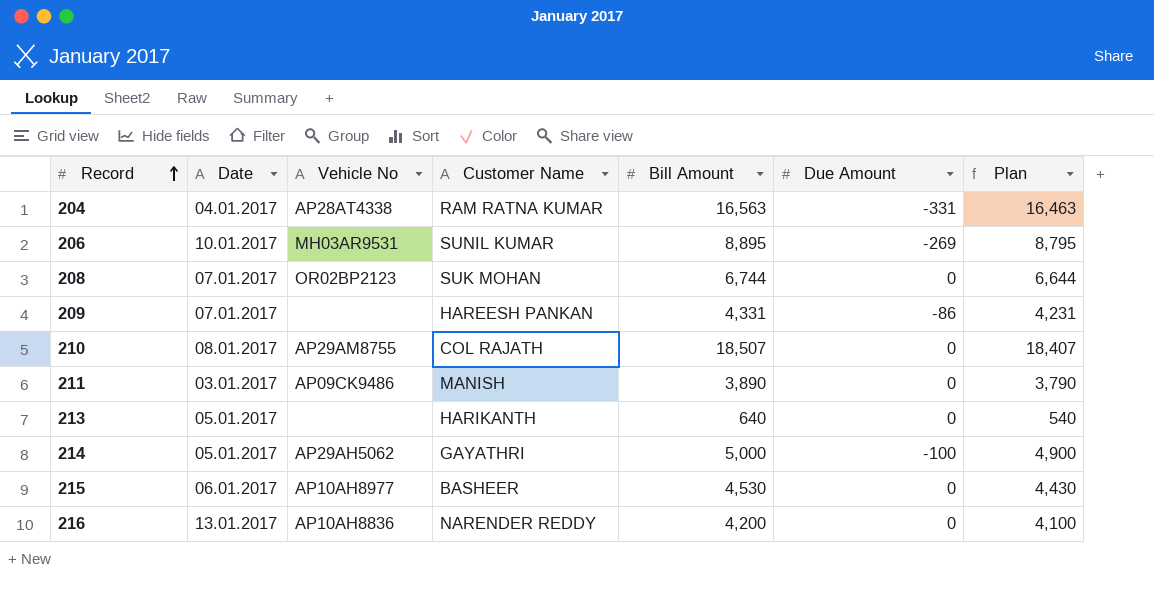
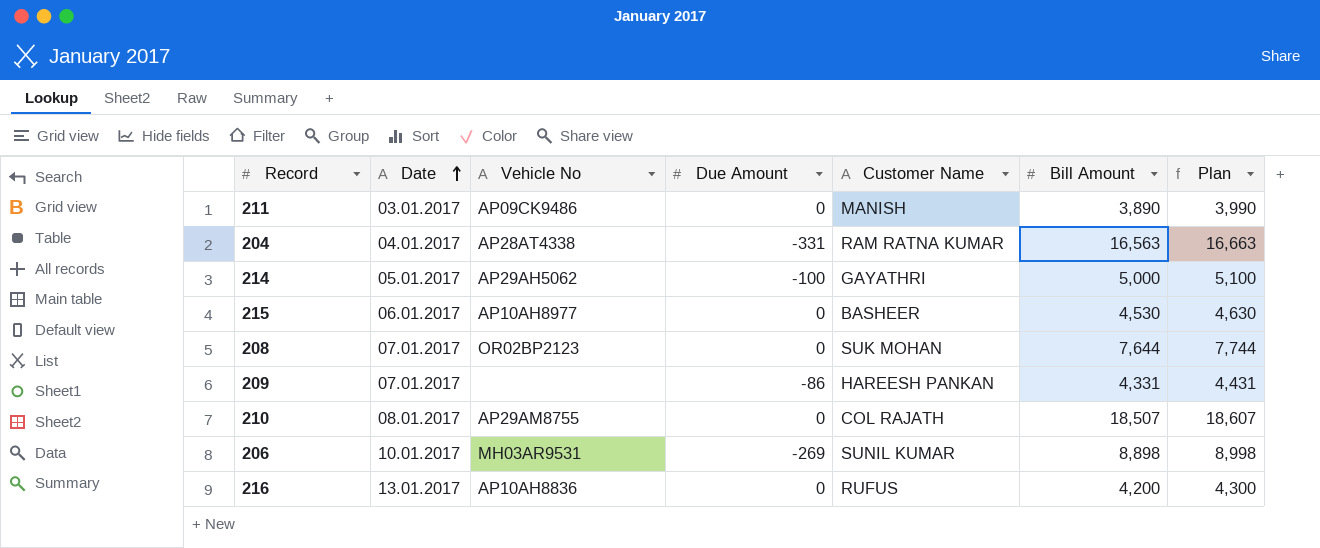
row order: Record ascending -> Date ascending
column Due Amount | position: 6 -> 4
column Plan | formula: [Bill Amount] - 100 -> [Bill Amount] + 100
row 213: 05.01.2017 | none | HARIKANTH | 640 | 0 | 540 -> none
208 | Bill Amount: 6,744 -> 7,644
206 | Bill Amount: 8,895 -> 8,898
216 | Customer Name: NARENDER REDDY -> RUFUS

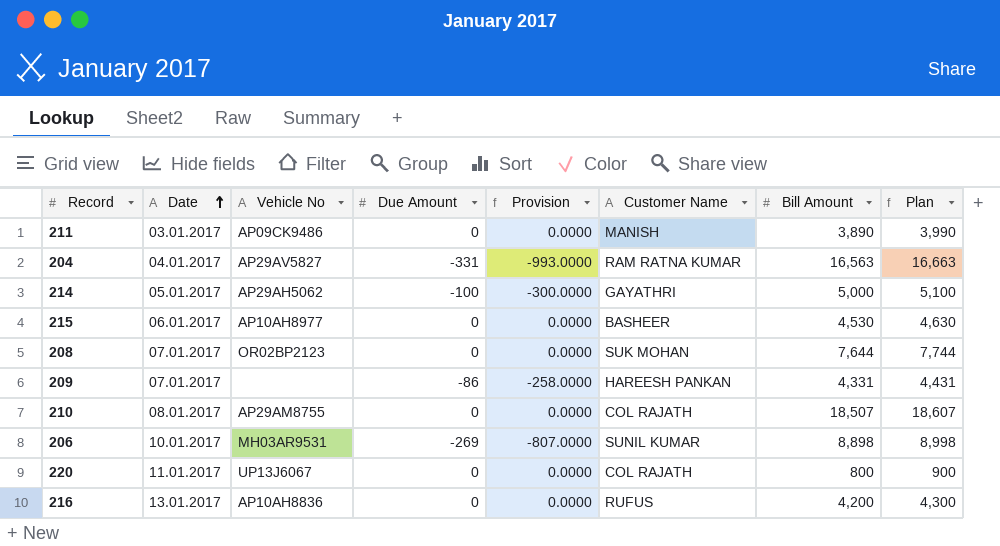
column Provision | formula: none -> [Due Amount] * 3
204 | Vehicle No: AP28AT4338 -> AP29AV5827
row 220: none -> 11.01.2017 | UP13J6067 | 0 | 0.0000 | COL RAJATH | 800 | 900

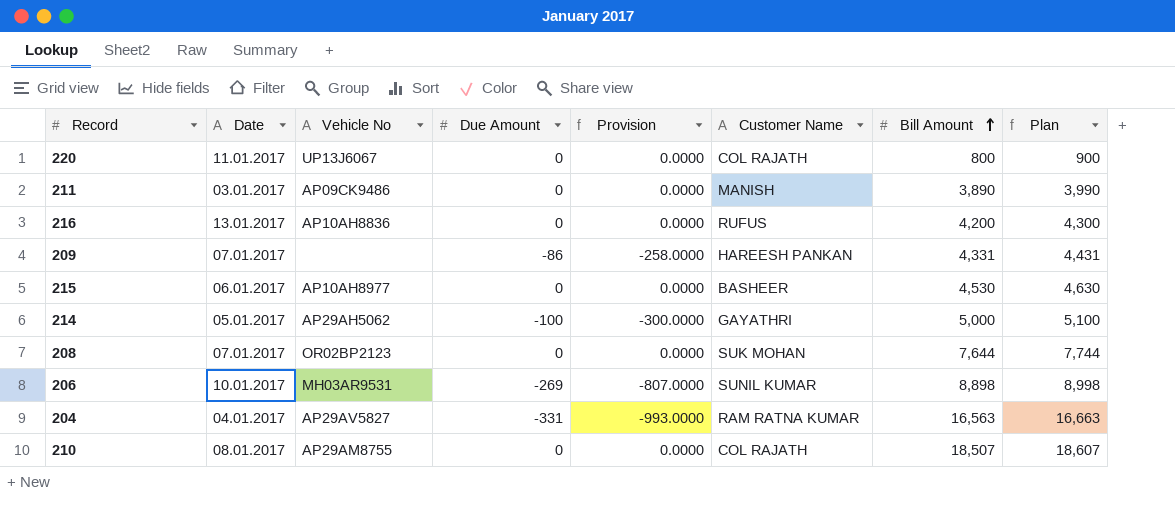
row order: Date ascending -> Bill Amount ascending

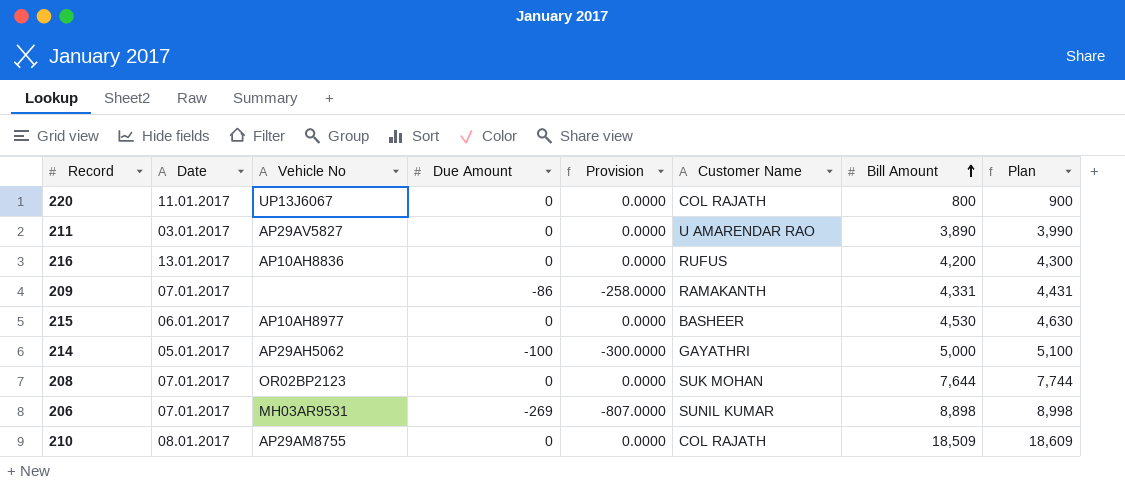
row 204: 04.01.2017 | AP29AV5827 | -331 | -993.0000 | RAM RATNA KUMAR | 16,563 | 16,663 -> none
211 | Vehicle No: AP09CK9486 -> AP29AV5827
211 | Customer Name: MANISH -> U AMARENDAR RAO
209 | Customer Name: HAREESH PANKAN -> RAMAKANTH
206 | Date: 10.01.2017 -> 07.01.2017
210 | Bill Amount: 18,507 -> 18,509
210 | Plan: 18,607 -> 18,609

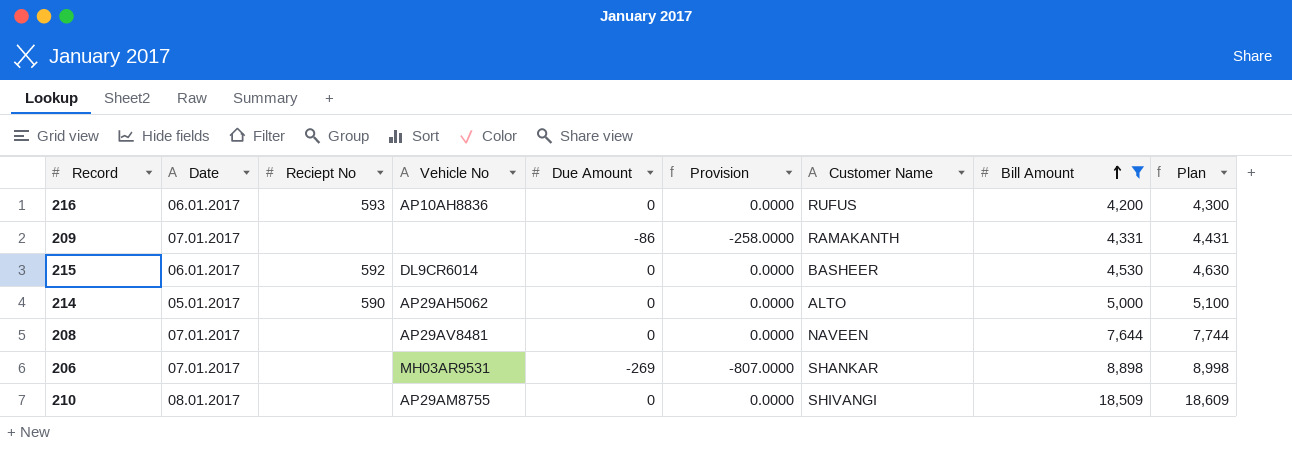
filter: none -> Bill Amount >= 4,200
column Reciept No | position: none -> 3
216 | Date: 13.01.2017 -> 06.01.2017
215 | Vehicle No: AP10AH8977 -> DL9CR6014
214 | Due Amount: -100 -> 0
214 | Provision: -300.0000 -> 0.0000
214 | Customer Name: GAYATHRI -> ALTO
208 | Vehicle No: OR02BP2123 -> AP29AV8481
208 | Customer Name: SUK MOHAN -> NAVEEN
206 | Customer Name: SUNIL KUMAR -> SHANKAR
210 | Customer Name: COL RAJATH -> SHIVANGI

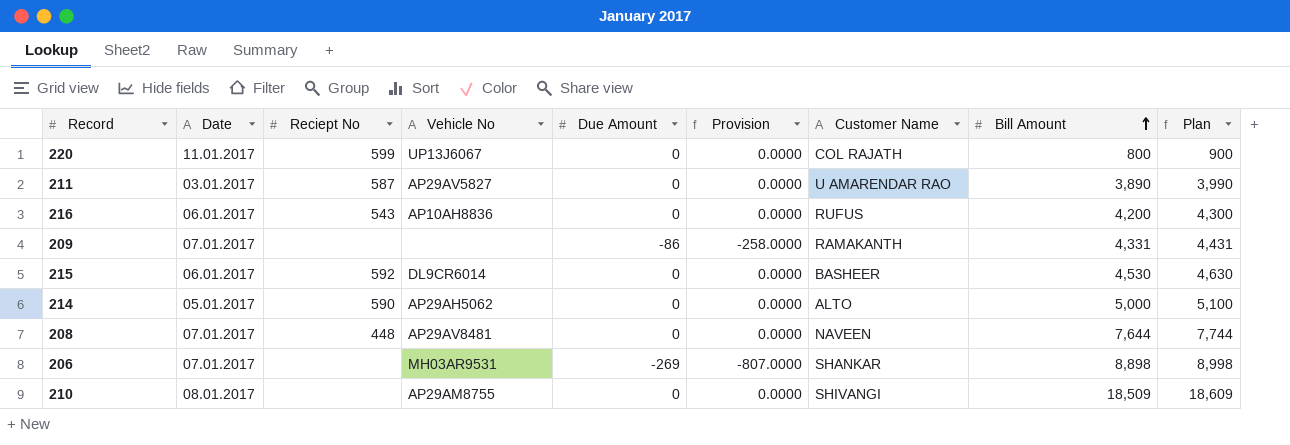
filter: Bill Amount >= 4,200 -> none
216 | Reciept No: 593 -> 543
208 | Reciept No: none -> 448

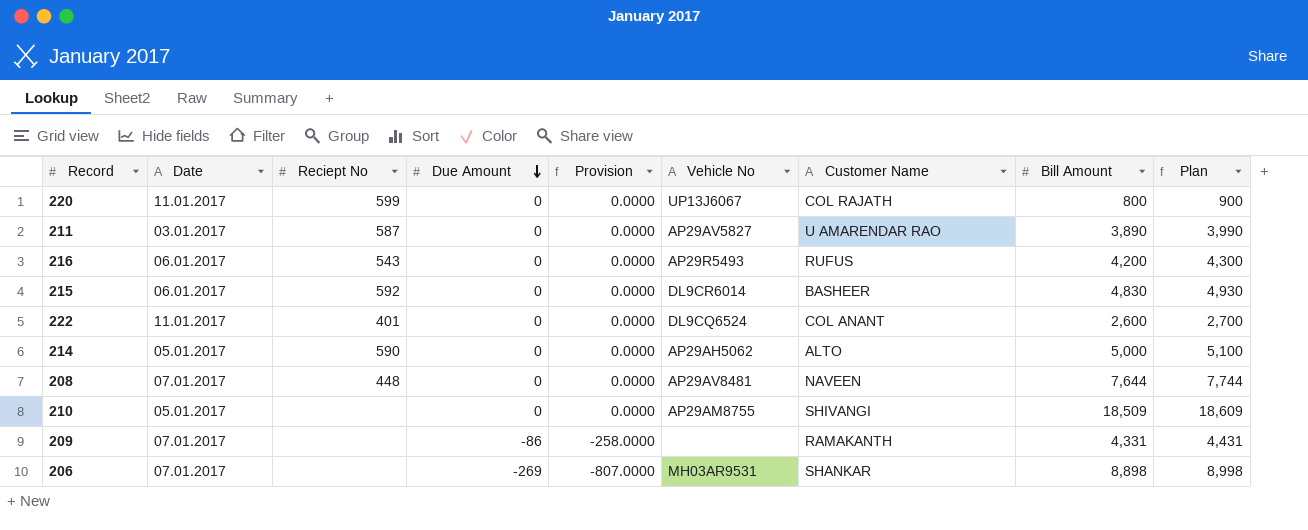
row order: Bill Amount ascending -> Due Amount descending
column Vehicle No | position: 4 -> 6
216 | Vehicle No: AP10AH8836 -> AP29R5493
215 | Bill Amount: 4,530 -> 4,830
215 | Plan: 4,630 -> 4,930
row 222: none -> 11.01.2017 | 401 | 0 | 0.0000 | DL9CQ6524 | COL ANANT | 2,600 | 2,700
210 | Date: 08.01.2017 -> 05.01.2017

